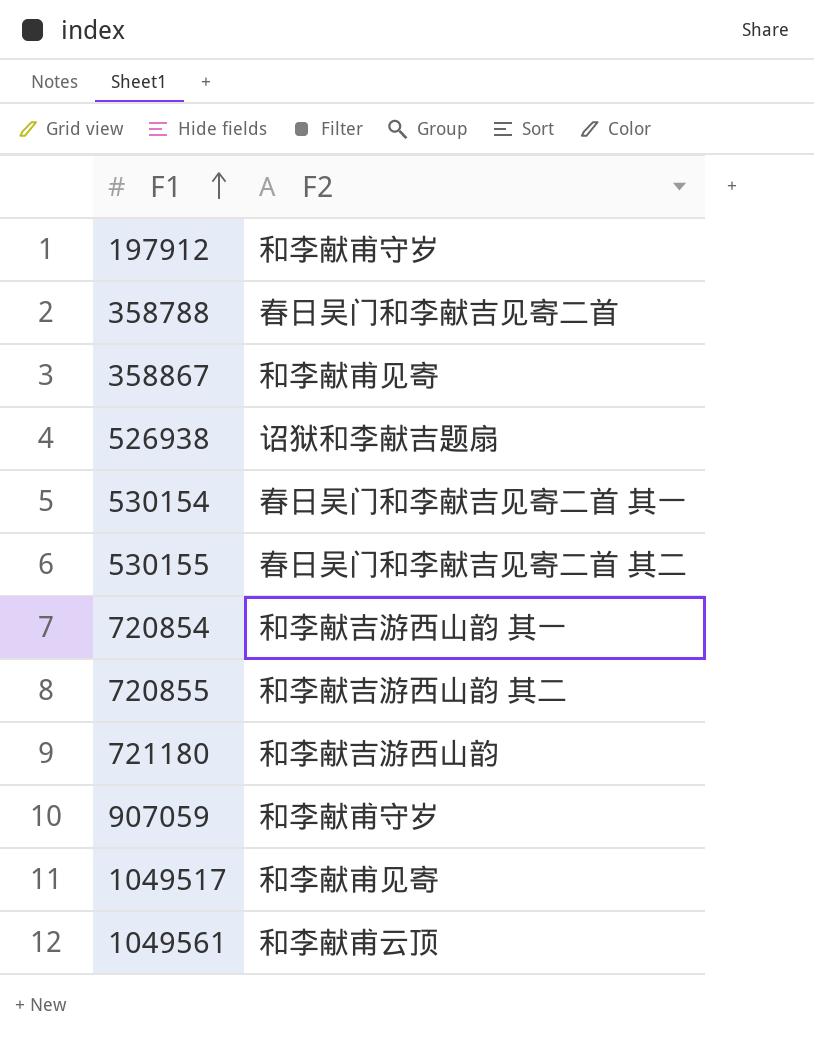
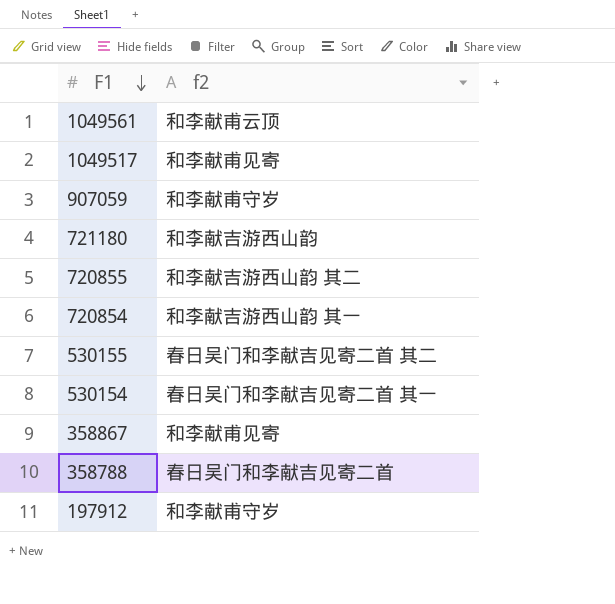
row order: F1 ascending -> F1 descending
column name: F2 -> f2
row 526938: 诏狱和李献吉题扇 -> none

